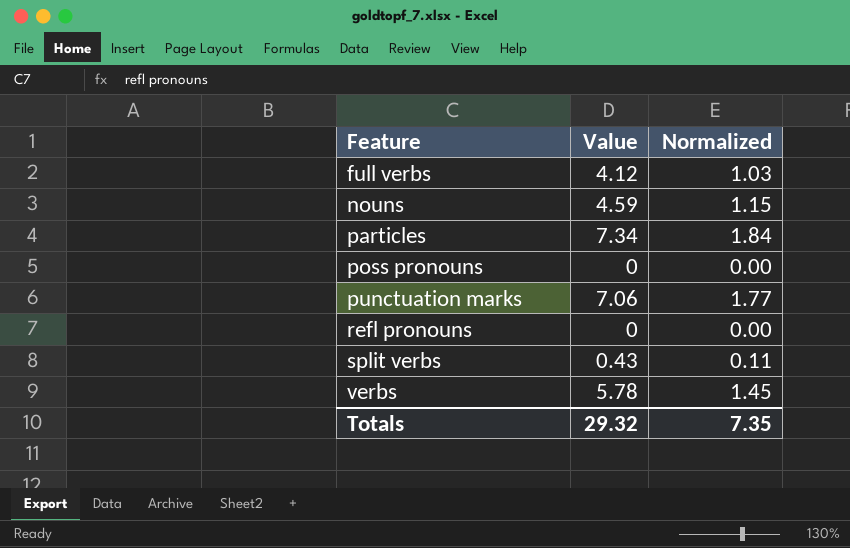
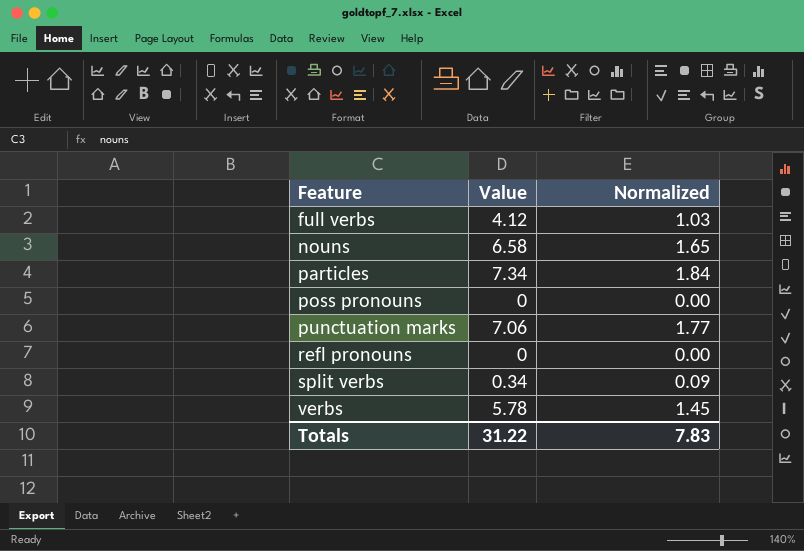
nouns | Value: 4.59 -> 6.58
nouns | Normalized: 1.15 -> 1.65
split verbs | Value: 0.43 -> 0.34
split verbs | Normalized: 0.11 -> 0.09
Totals | Value: 29.32 -> 31.22
Totals | Normalized: 7.35 -> 7.83

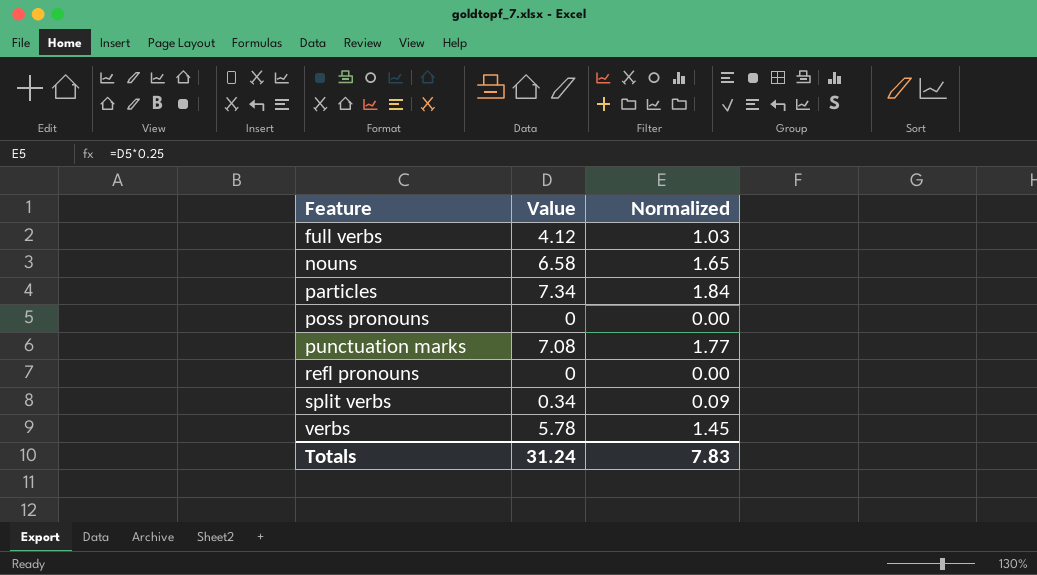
punctuation marks | Value: 7.06 -> 7.08
Totals | Value: 31.22 -> 31.24

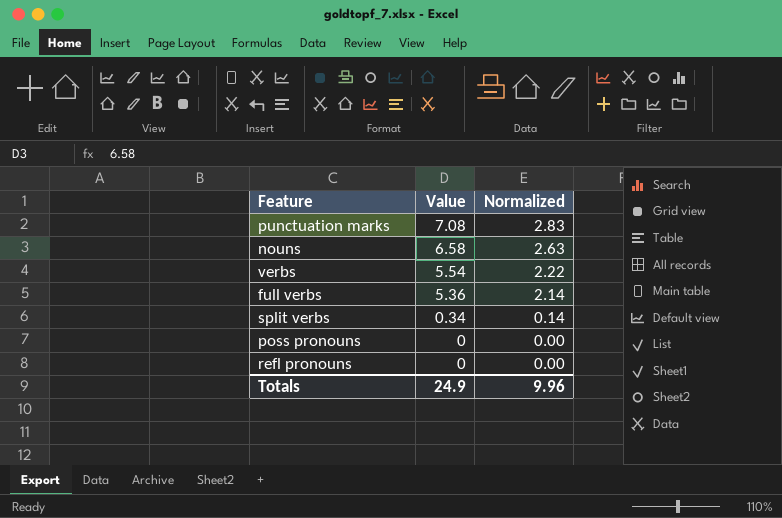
row order: Feature ascending -> Value descending
column Normalized | formula: [Value] * 0.25 -> [Value] * 0.4
row particles: 7.34 | 1.84 -> none
verbs | Value: 5.78 -> 5.54
full verbs | Value: 4.12 -> 5.36
Totals | Value: 31.24 -> 24.9
Totals | Normalized: 7.83 -> 9.96

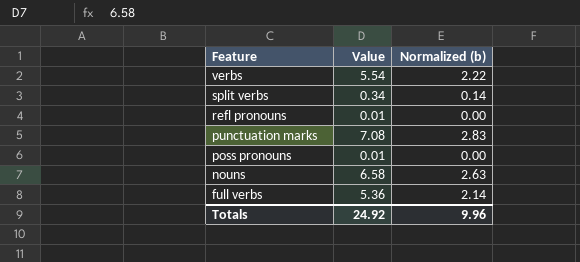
row order: Value descending -> Feature descending
column name: Normalized -> Normalized (b)
refl pronouns | Value: 0 -> 0.01
poss pronouns | Value: 0 -> 0.01
Totals | Value: 24.9 -> 24.92

